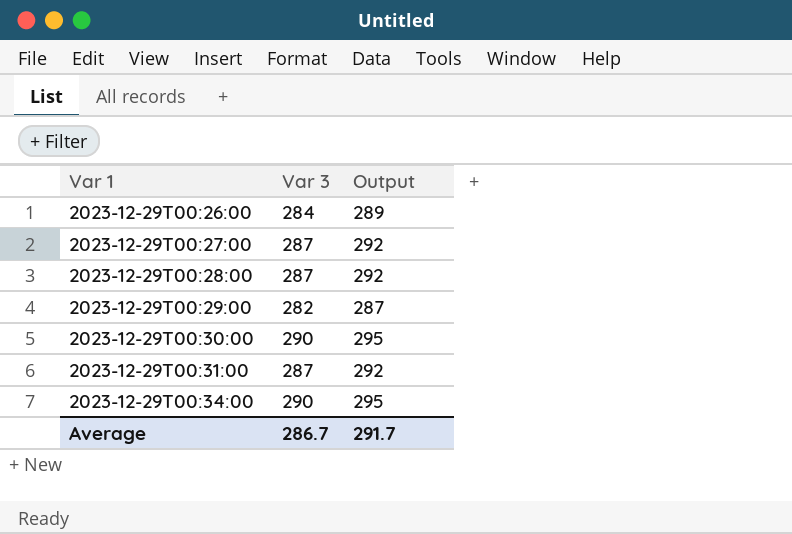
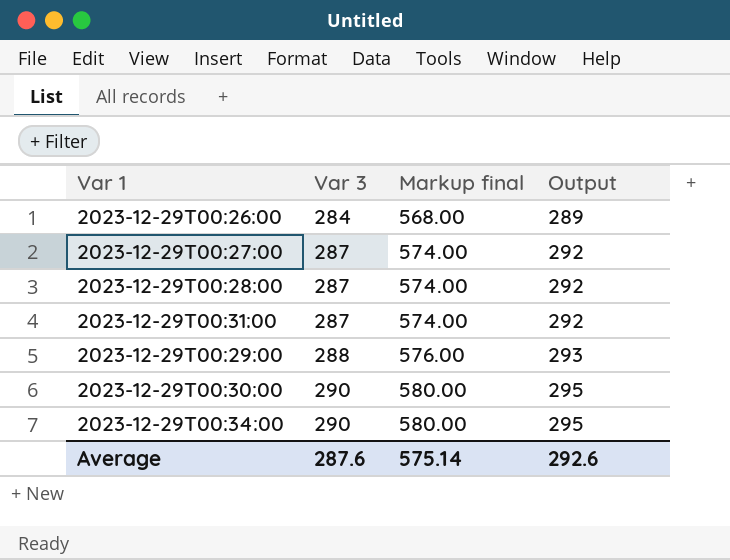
row order: Var 1 ascending -> Var 3 ascending
column Markup final | formula: none -> [Var 3] * 2
2023-12-29T00:29:00 | Var 3: 282 -> 288
2023-12-29T00:29:00 | Output: 287 -> 293
Average | Var 3: 286.7 -> 287.6
Average | Output: 291.7 -> 292.6

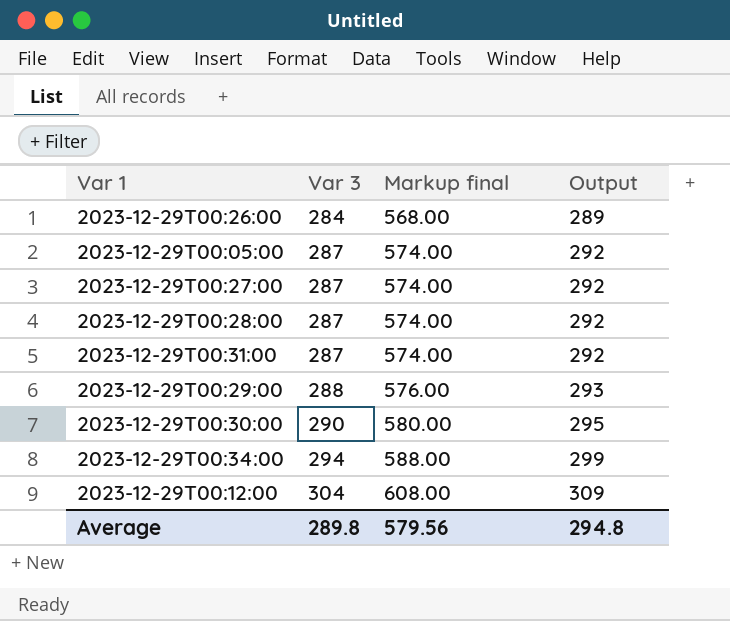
row 2023-12-29T00:05:00: none -> 287 | 574.00 | 292
2023-12-29T00:34:00 | Var 3: 290 -> 294
2023-12-29T00:34:00 | Markup final: 580.00 -> 588.00
2023-12-29T00:34:00 | Output: 295 -> 299
row 2023-12-29T00:12:00: none -> 304 | 608.00 | 309
Average | Var 3: 287.6 -> 289.8
Average | Markup final: 575.14 -> 579.56
Average | Output: 292.6 -> 294.8

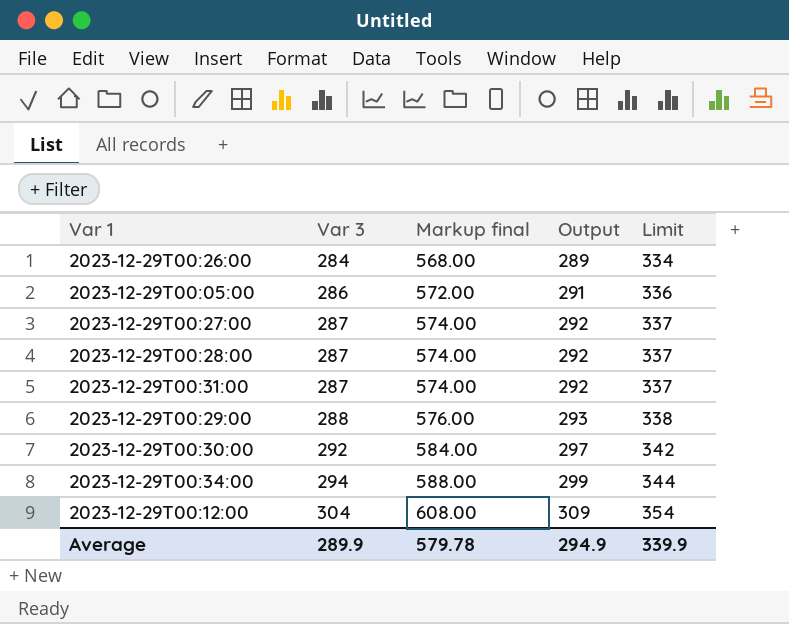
column Limit | formula: none -> [Var 3] + 50
2023-12-29T00:05:00 | Var 3: 287 -> 286
2023-12-29T00:05:00 | Markup final: 574.00 -> 572.00
2023-12-29T00:05:00 | Output: 292 -> 291
2023-12-29T00:30:00 | Var 3: 290 -> 292
2023-12-29T00:30:00 | Markup final: 580.00 -> 584.00
2023-12-29T00:30:00 | Output: 295 -> 297
Average | Var 3: 289.8 -> 289.9
Average | Markup final: 579.56 -> 579.78
Average | Output: 294.8 -> 294.9

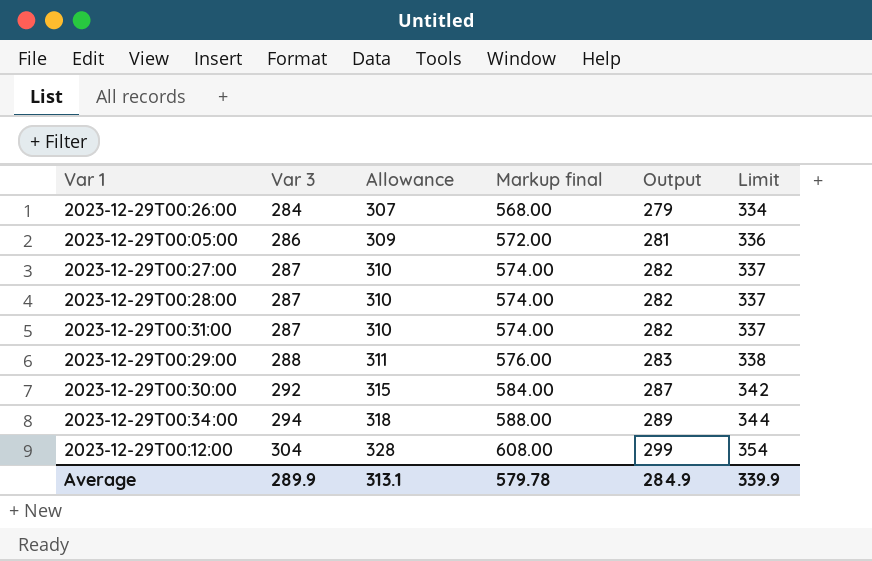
column Allowance | formula: none -> [Var 3] * 1.08
column Output | formula: [Var 3] + 5 -> [Var 3] - 5
Average | Output: 294.9 -> 284.9

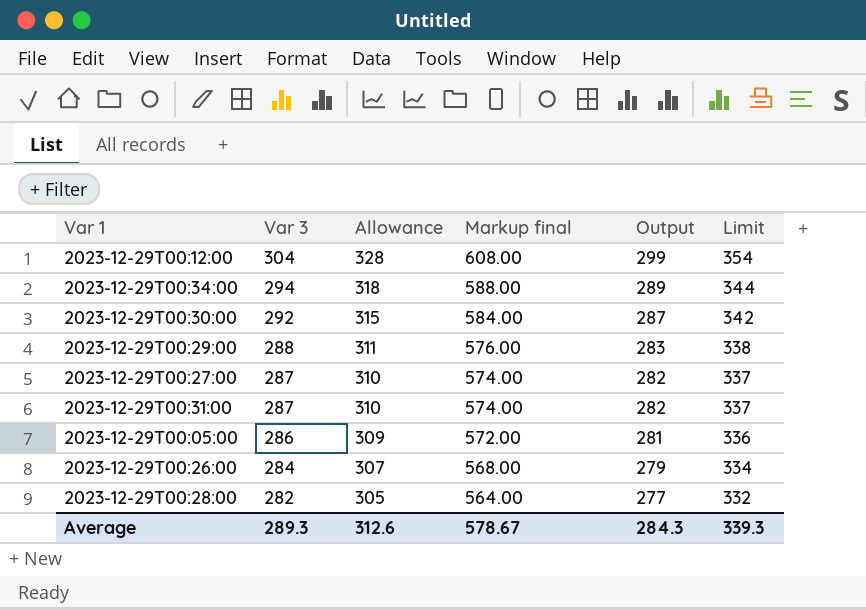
row order: Var 3 ascending -> Var 3 descending
2023-12-29T00:28:00 | Var 3: 287 -> 282
2023-12-29T00:28:00 | Allowance: 310 -> 305
2023-12-29T00:28:00 | Markup final: 574.00 -> 564.00
2023-12-29T00:28:00 | Output: 282 -> 277
2023-12-29T00:28:00 | Limit: 337 -> 332
Average | Var 3: 289.9 -> 289.3
Average | Allowance: 313.1 -> 312.6
Average | Markup final: 579.78 -> 578.67
Average | Output: 284.9 -> 284.3
Average | Limit: 339.9 -> 339.3

